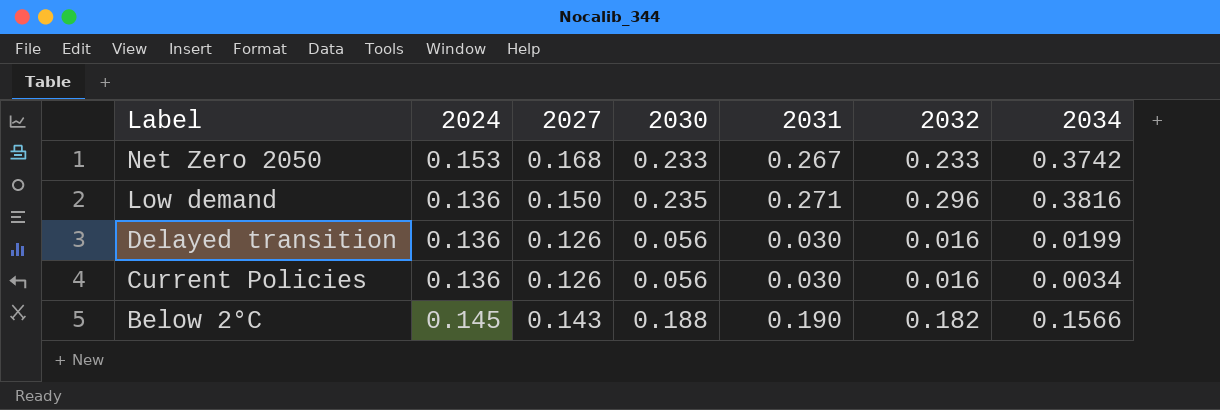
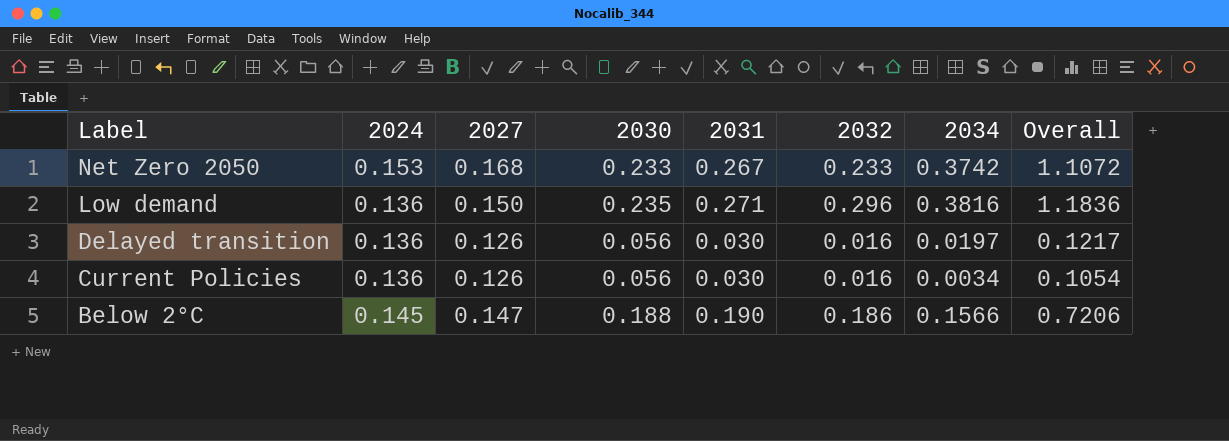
column Overall | formula: none -> [2030] + [2031] + [2032] + [2034]
Delayed transition | 2034: 0.0199 -> 0.0197
Below 2°C | 2027: 0.143 -> 0.147
Below 2°C | 2032: 0.182 -> 0.186

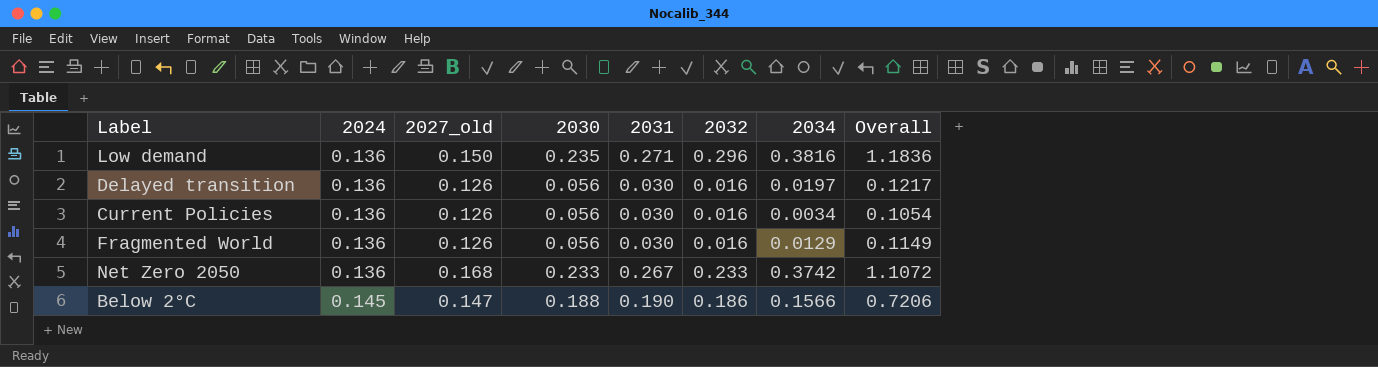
row order: Label descending -> 2024 ascending
column name: 2027 -> 2027_old
row Fragmented World: none -> 0.136 | 0.126 | 0.056 | 0.030 | 0.016 | 0.0129 | 0.1149
Net Zero 2050 | 2024: 0.153 -> 0.136

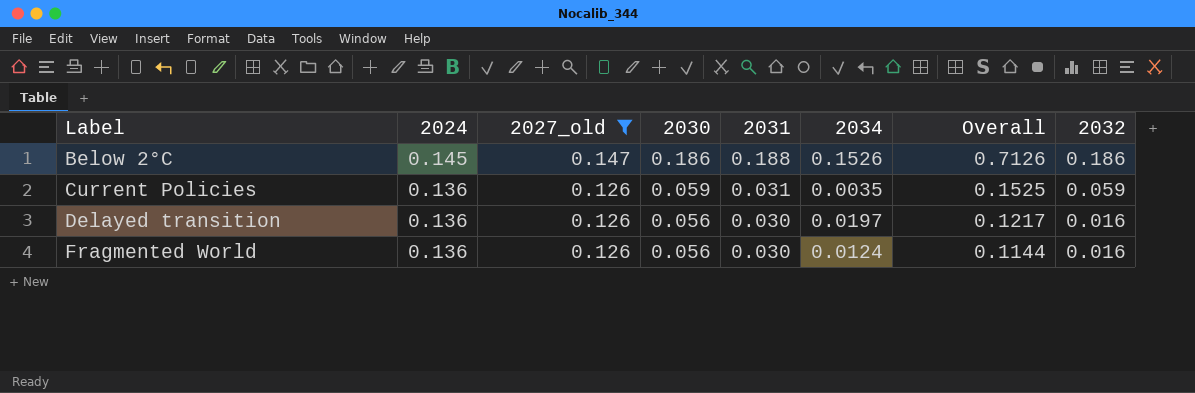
filter: none -> 2027_old <= 0.147
row order: 2024 ascending -> Label ascending
column 2032 | position: 6 -> 8
Below 2°C | 2030: 0.188 -> 0.186
Below 2°C | 2031: 0.190 -> 0.188
Below 2°C | 2034: 0.1566 -> 0.1526
Below 2°C | Overall: 0.7206 -> 0.7126
Current Policies | 2030: 0.056 -> 0.059
Current Policies | 2031: 0.030 -> 0.031
Current Policies | 2034: 0.0034 -> 0.0035
Current Policies | Overall: 0.1054 -> 0.1525
Current Policies | 2032: 0.016 -> 0.059
Fragmented World | 2034: 0.0129 -> 0.0124
Fragmented World | Overall: 0.1149 -> 0.1144

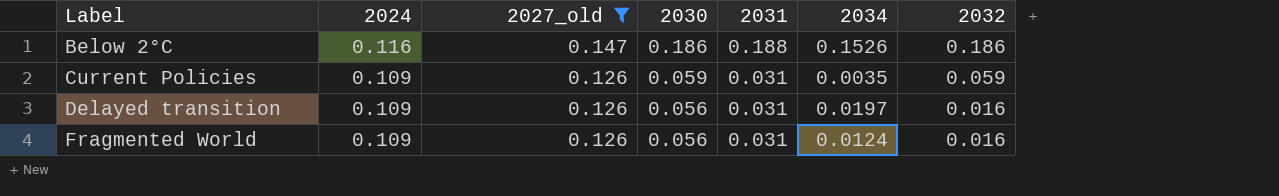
column Overall | formula: [2030] + [2031] + [2034] + [2032] -> none
Below 2°C | 2024: 0.145 -> 0.116
Current Policies | 2024: 0.136 -> 0.109
Delayed transition | 2024: 0.136 -> 0.109
Delayed transition | 2031: 0.030 -> 0.031
Fragmented World | 2024: 0.136 -> 0.109
Fragmented World | 2031: 0.030 -> 0.031

